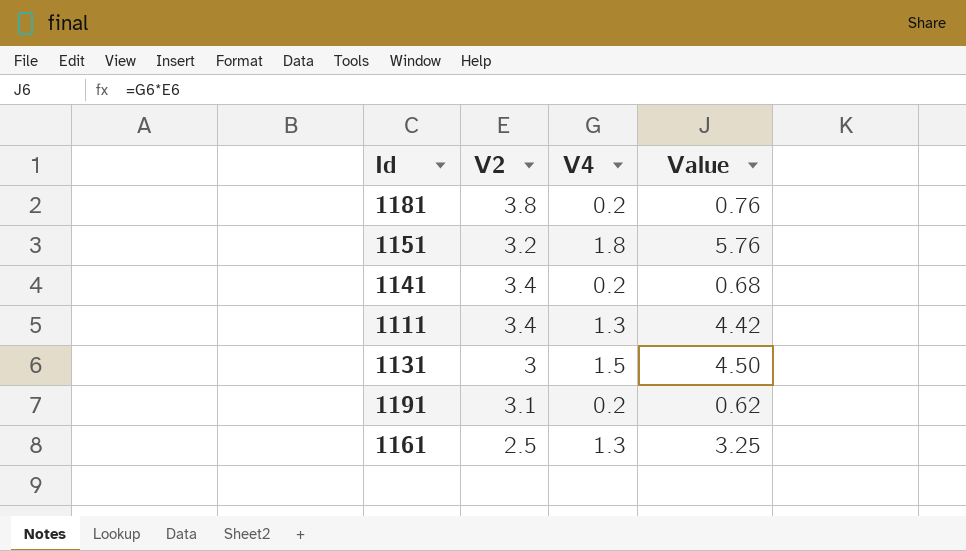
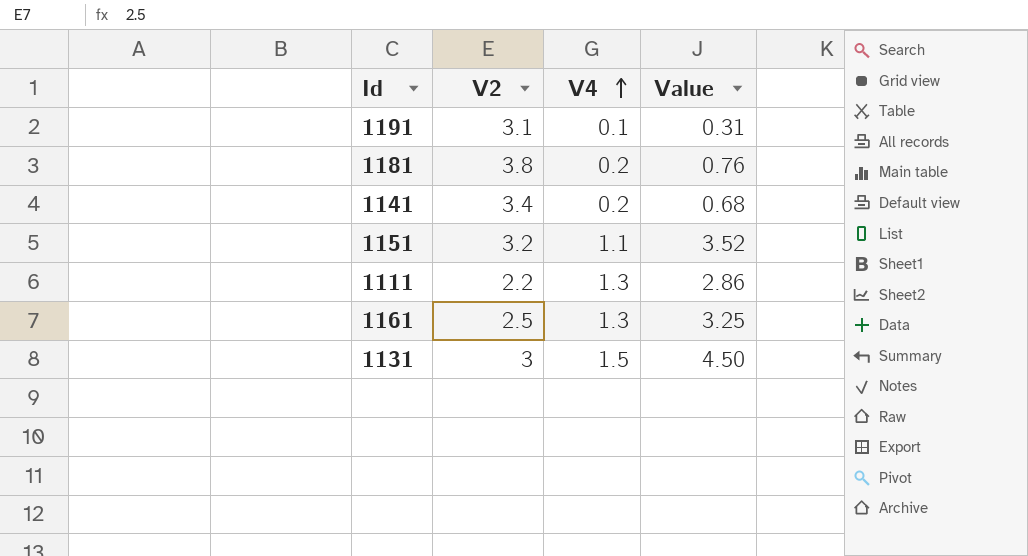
row order: none -> V4 ascending
1191 | V4: 0.2 -> 0.1
1191 | Value: 0.62 -> 0.31
1151 | V4: 1.8 -> 1.1
1151 | Value: 5.76 -> 3.52
1111 | V2: 3.4 -> 2.2
1111 | Value: 4.42 -> 2.86

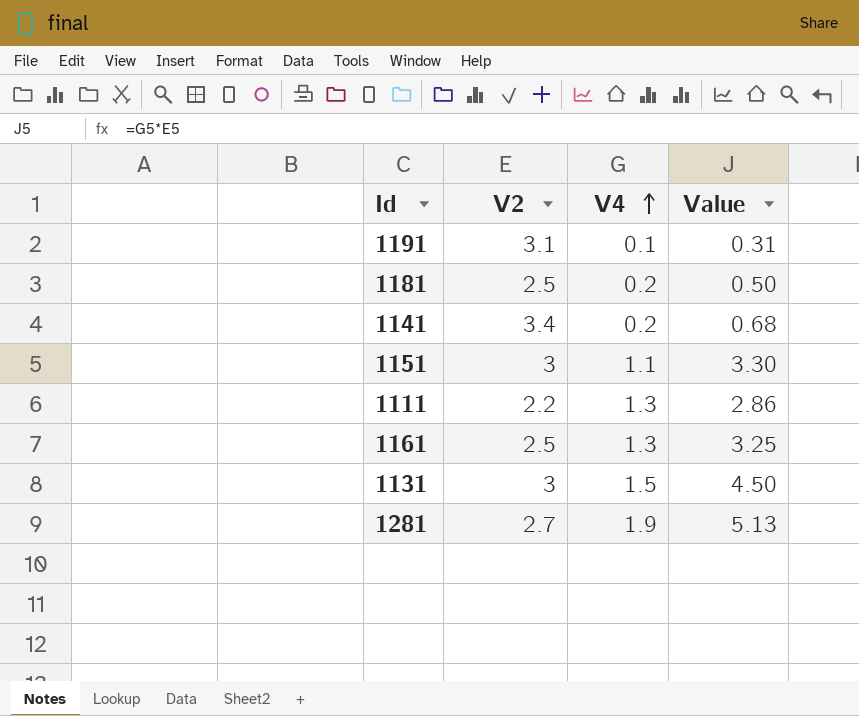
1181 | V2: 3.8 -> 2.5
1181 | Value: 0.76 -> 0.50
1151 | V2: 3.2 -> 3
1151 | Value: 3.52 -> 3.30
row 1281: none -> 2.7 | 1.9 | 5.13

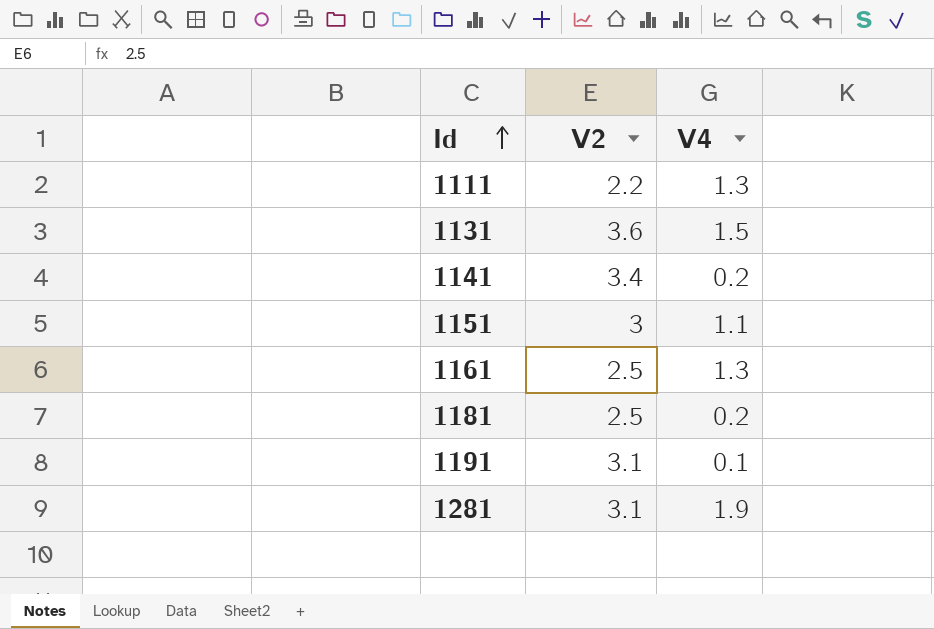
row order: V4 ascending -> Id ascending
column Value | formula: [V2] * [V4] -> none
1131 | V2: 3 -> 3.6
1281 | V2: 2.7 -> 3.1

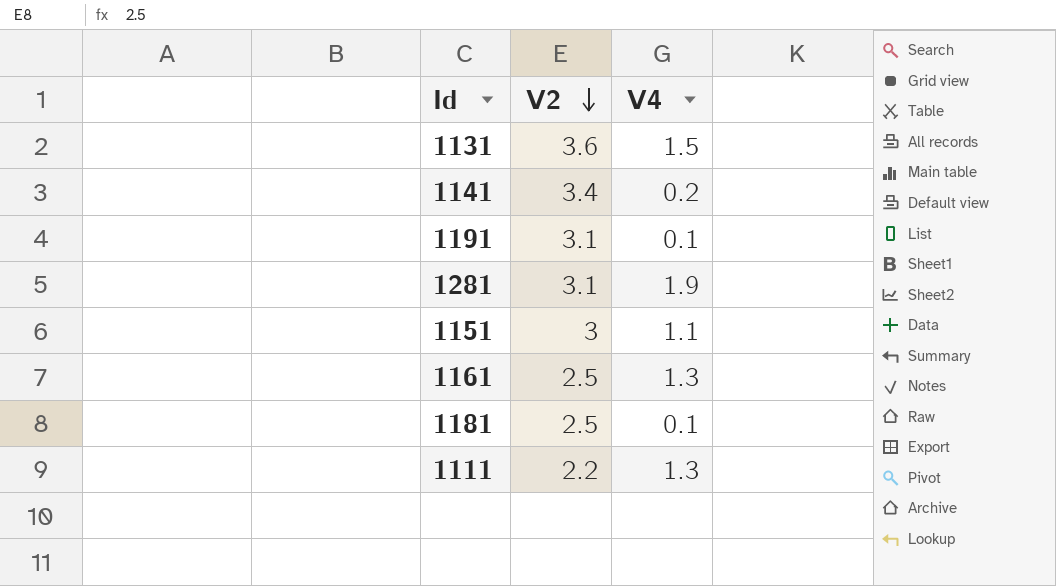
row order: Id ascending -> V2 descending
1181 | V4: 0.2 -> 0.1

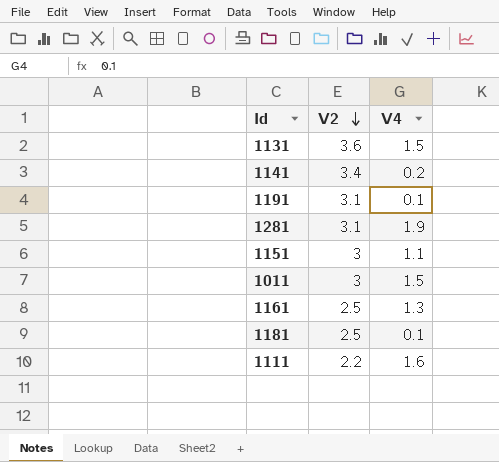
row 1011: none -> 3 | 1.5
1111 | V4: 1.3 -> 1.6

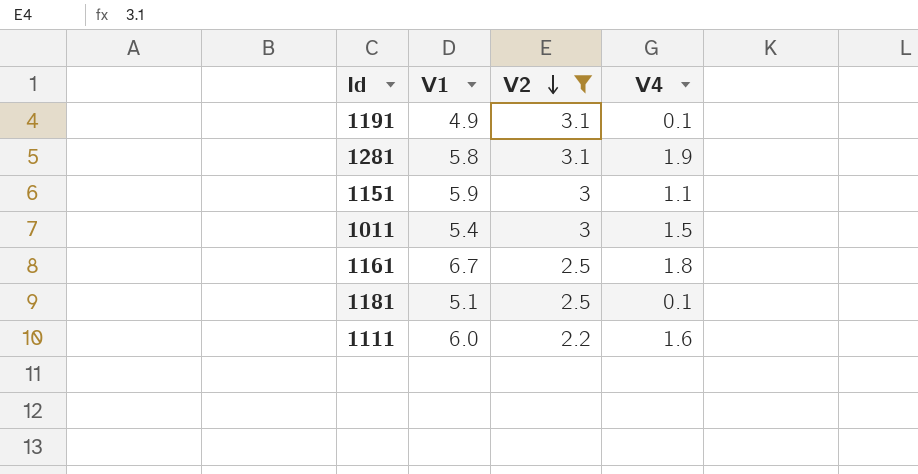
filter: none -> V2 <= 3.1
column V1 | position: none -> 2
1161 | V4: 1.3 -> 1.8

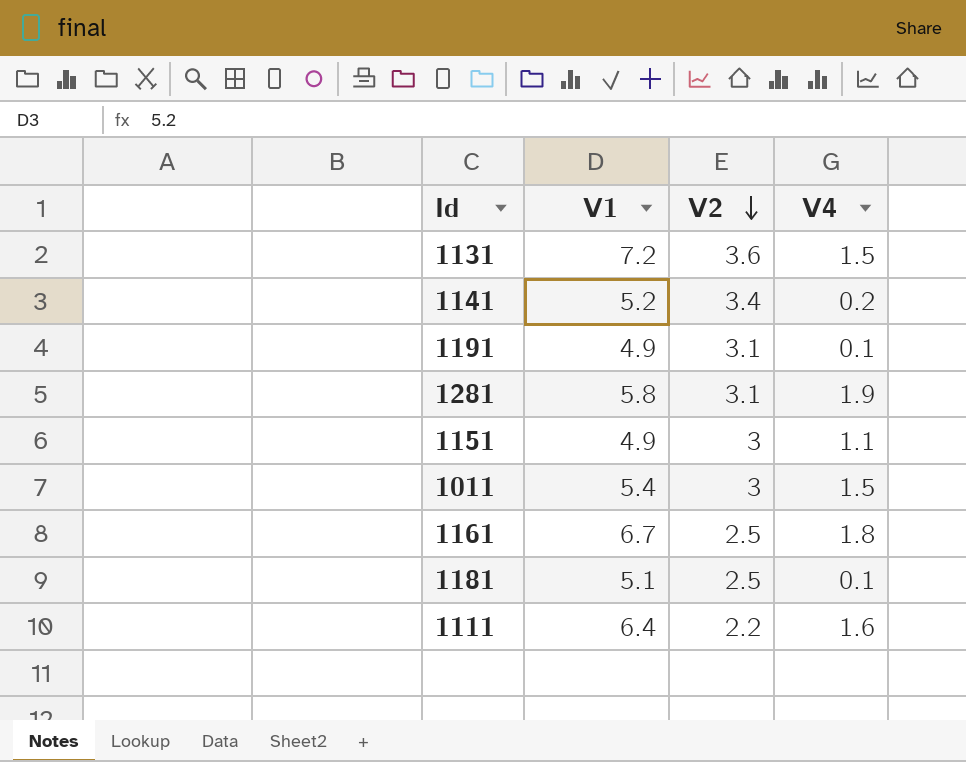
filter: V2 <= 3.1 -> none
1151 | V1: 5.9 -> 4.9
1111 | V1: 6.0 -> 6.4

